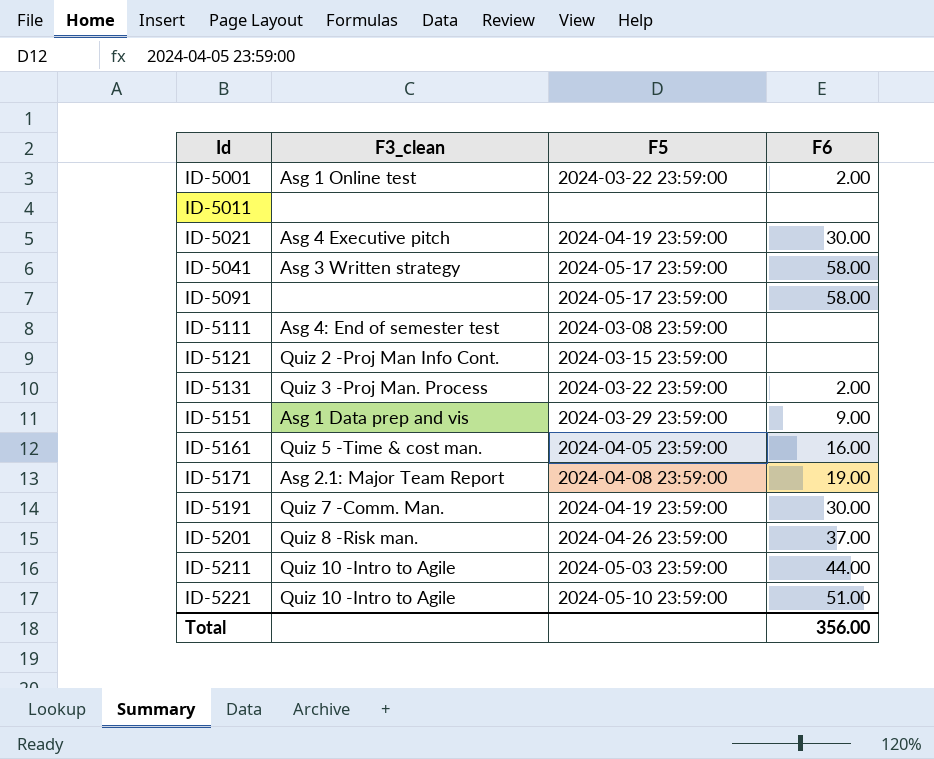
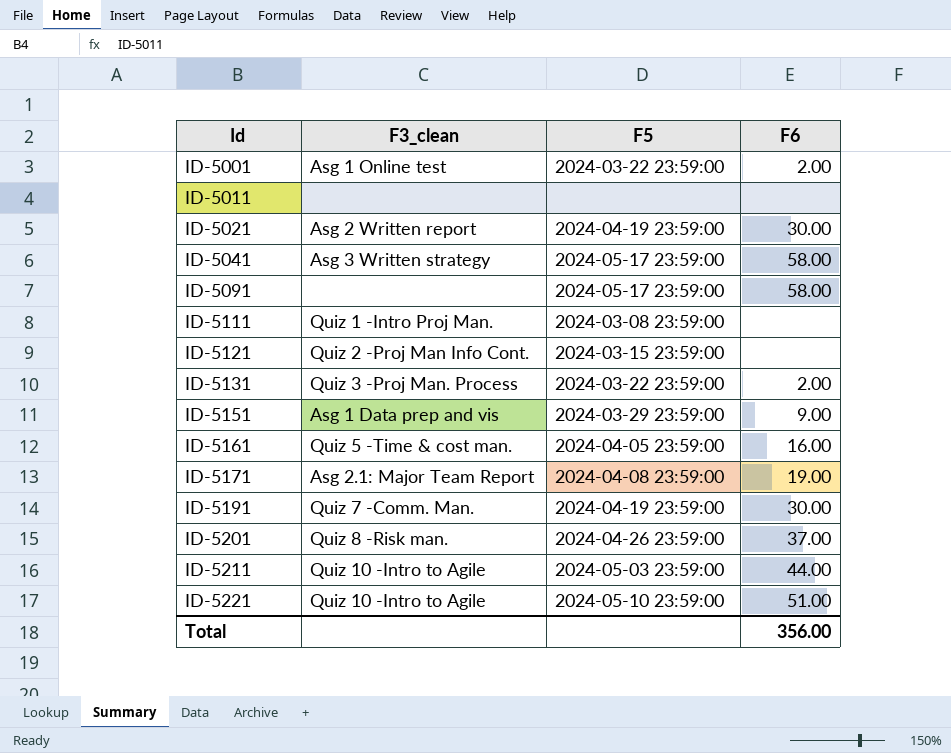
ID-5021 | F3_clean: Asg 4 Executive pitch -> Asg 2 Written report
ID-5111 | F3_clean: Asg 4: End of semester test -> Quiz 1 -Intro Proj Man.

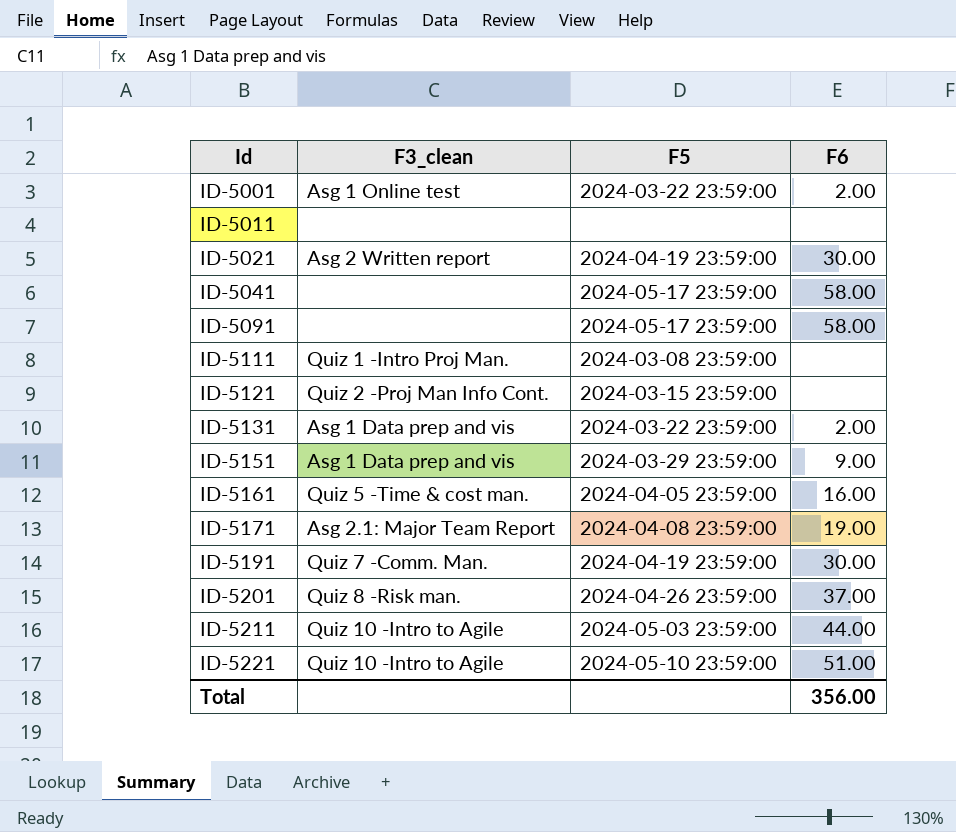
ID-5041 | F3_clean: Asg 3 Written strategy -> none
ID-5131 | F3_clean: Quiz 3 -Proj Man. Process -> Asg 1 Data prep and vis

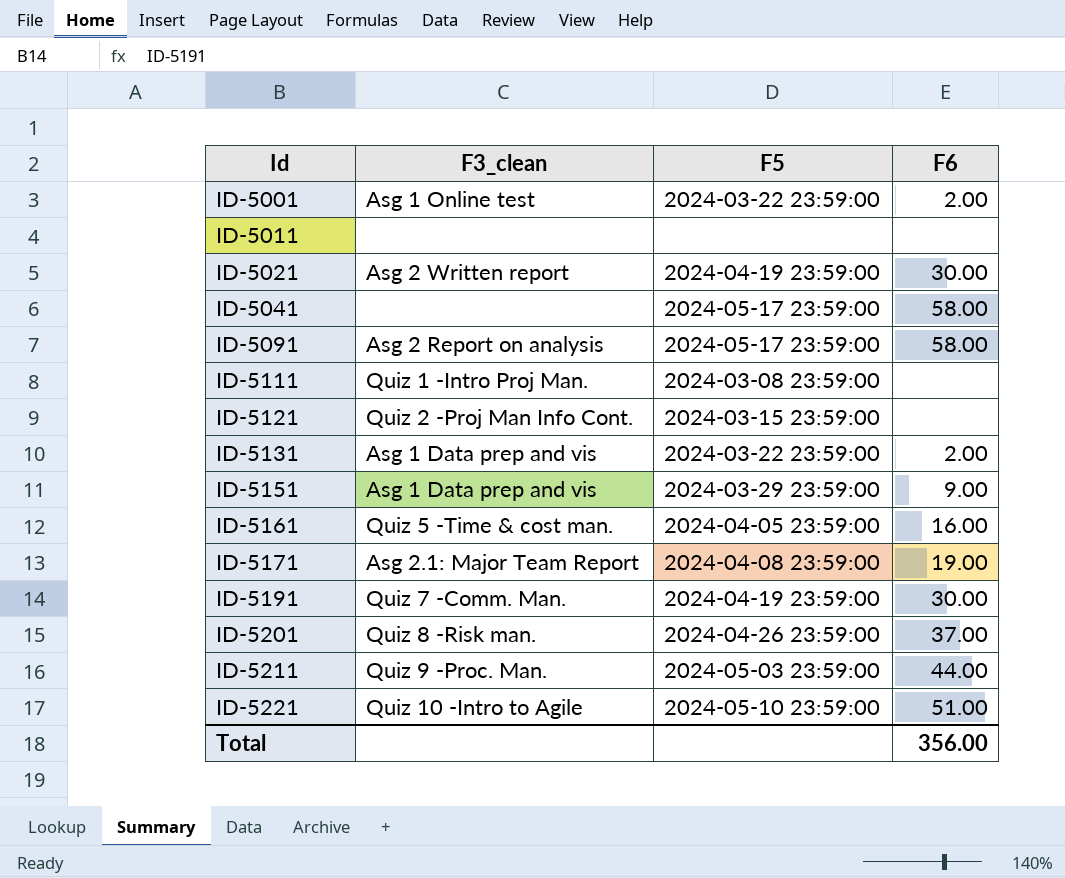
ID-5091 | F3_clean: none -> Asg 2 Report on analysis
ID-5211 | F3_clean: Quiz 10 -Intro to Agile -> Quiz 9 -Proc. Man.

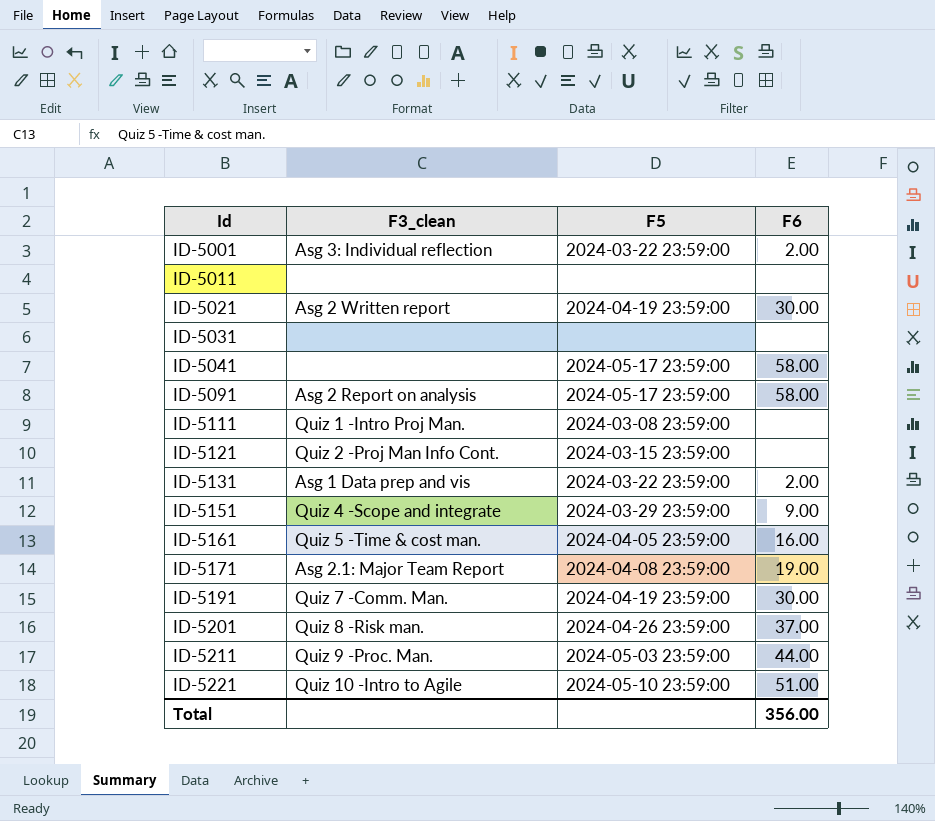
ID-5001 | F3_clean: Asg 1 Online test -> Asg 3: Individual reflection
row ID-5031: none -> none | none | none
ID-5151 | F3_clean: Asg 1 Data prep and vis -> Quiz 4 -Scope and integrate

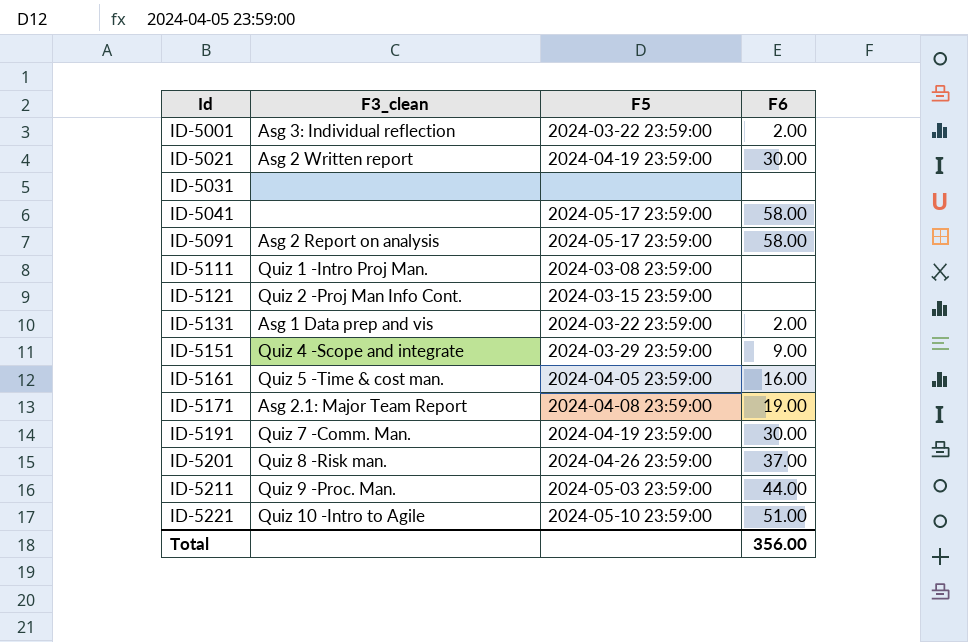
row ID-5011: none | none | none -> none

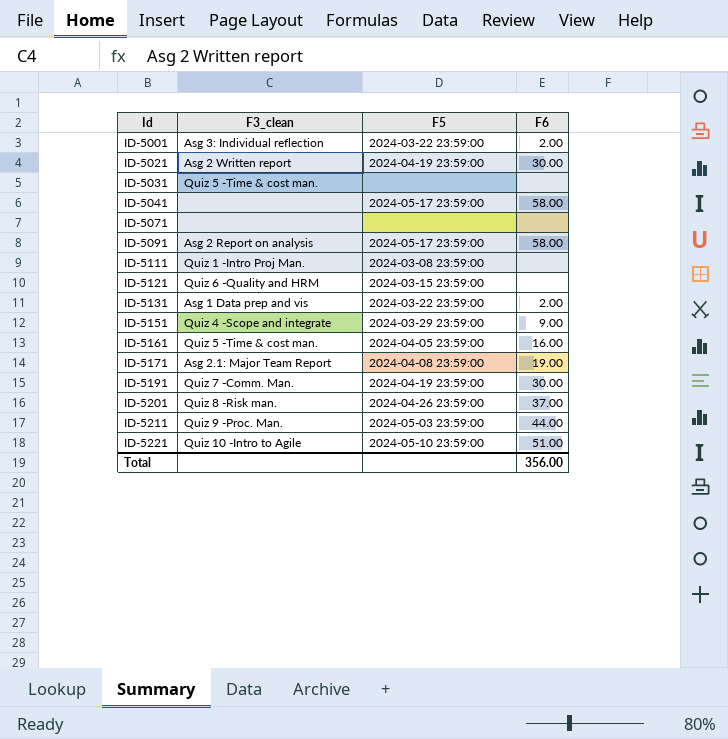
ID-5031 | F3_clean: none -> Quiz 5 -Time & cost man.
row ID-5071: none -> none | none | none
ID-5121 | F3_clean: Quiz 2 -Proj Man Info Cont. -> Quiz 6 -Quality and HRM

